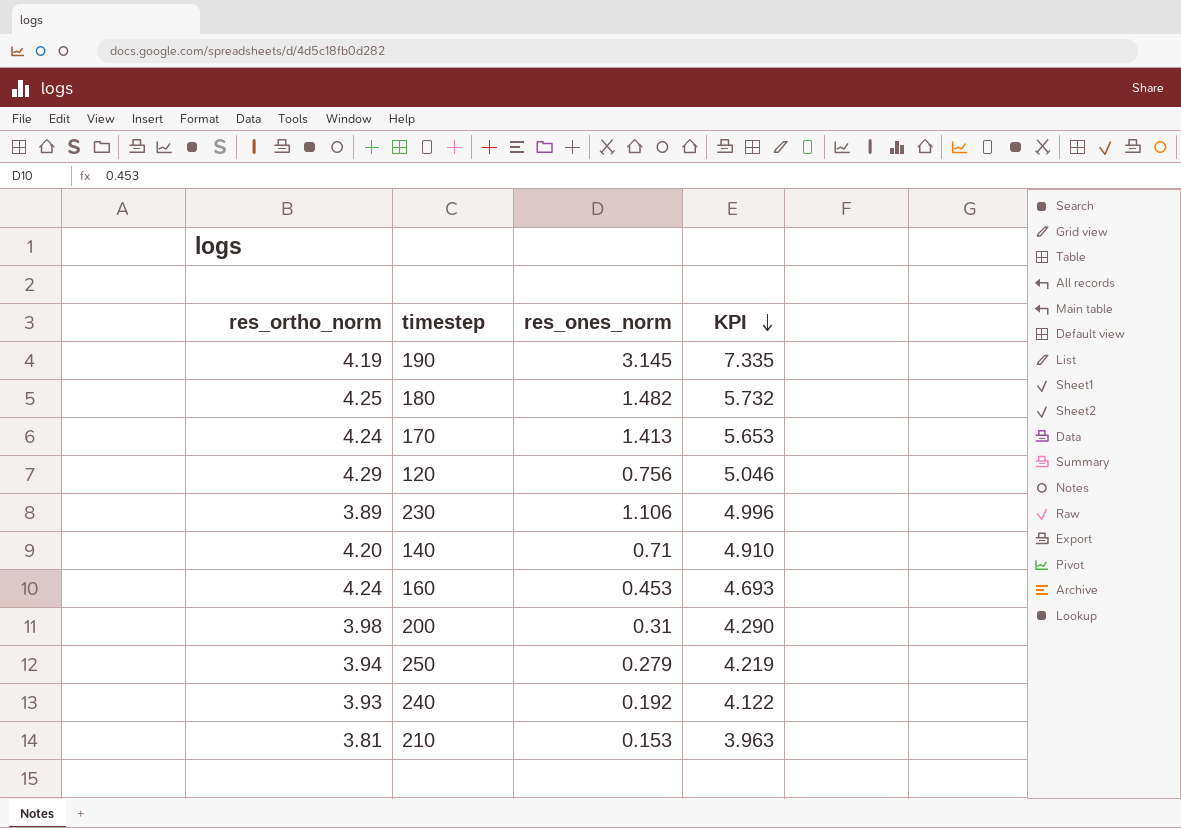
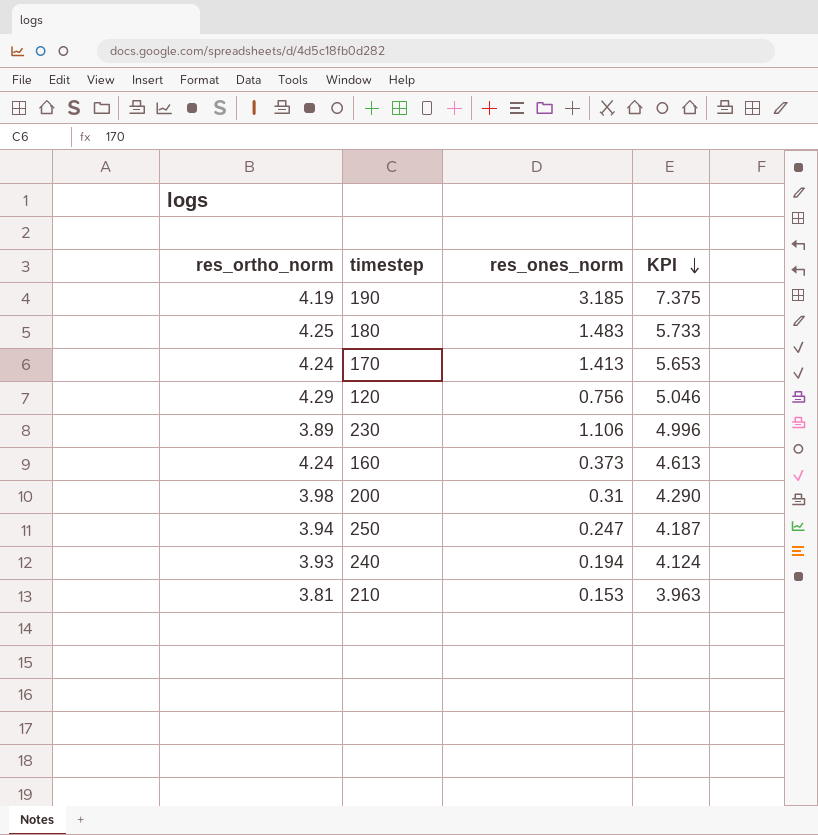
row 140: 4.20 | 0.71 | 4.910 -> none
190 | res_ones_norm: 3.145 -> 3.185
190 | KPI: 7.335 -> 7.375
180 | res_ones_norm: 1.482 -> 1.483
180 | KPI: 5.732 -> 5.733
160 | res_ones_norm: 0.453 -> 0.373
160 | KPI: 4.693 -> 4.613
250 | res_ones_norm: 0.279 -> 0.247
250 | KPI: 4.219 -> 4.187
240 | res_ones_norm: 0.192 -> 0.194
240 | KPI: 4.122 -> 4.124

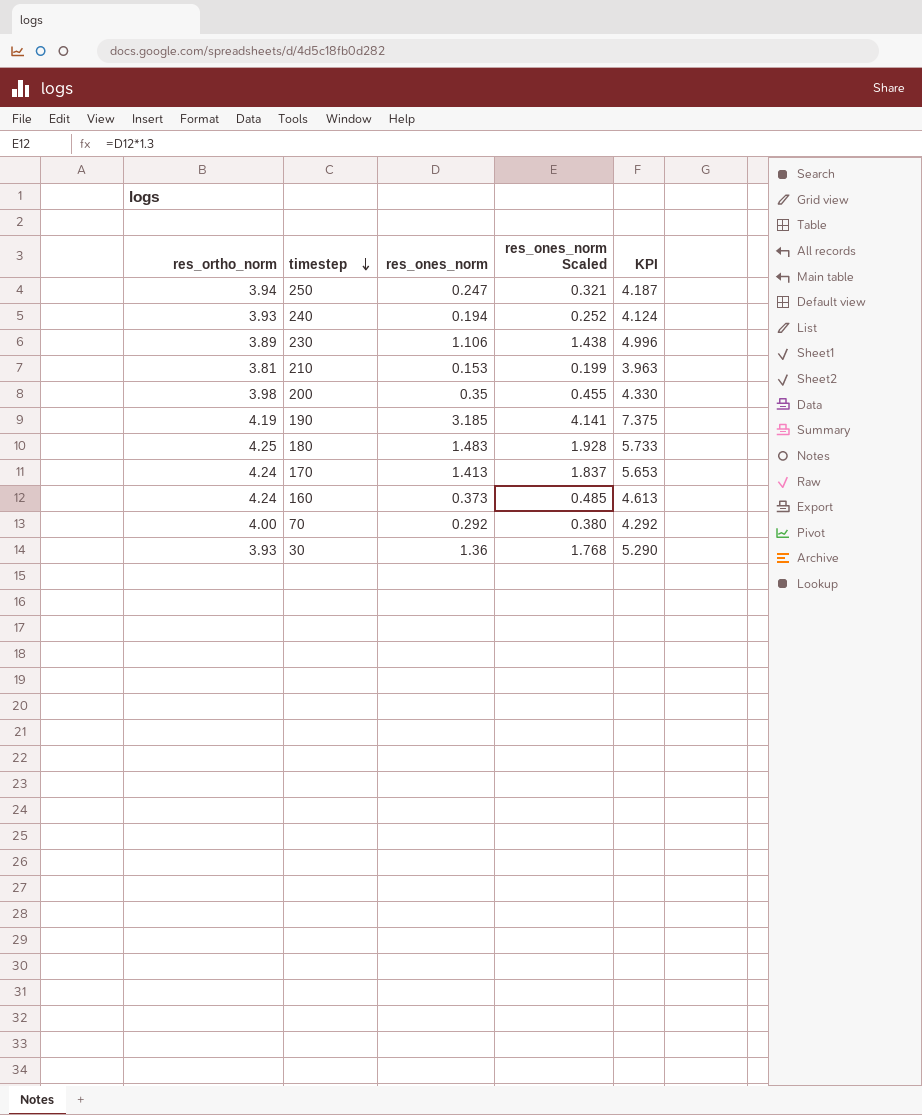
row order: KPI descending -> timestep descending
column res_ones_norm Scaled | formula: none -> [res_ones_norm] * 1.3
row 120: 4.29 | 0.756 | 5.046 -> none
200 | res_ones_norm: 0.31 -> 0.35
200 | KPI: 4.290 -> 4.330
row 70: none -> 4.00 | 0.292 | 0.380 | 4.292
row 30: none -> 3.93 | 1.36 | 1.768 | 5.290

